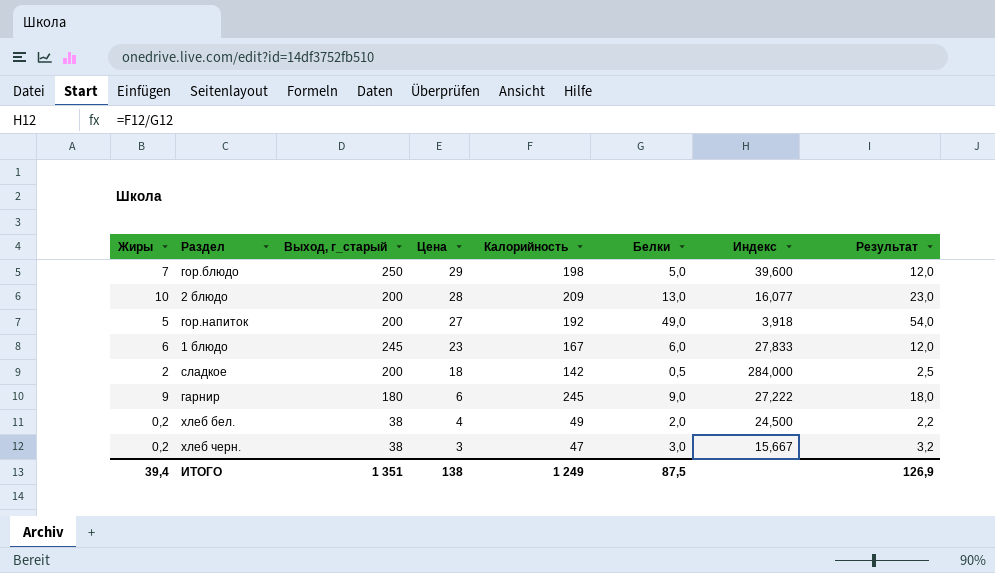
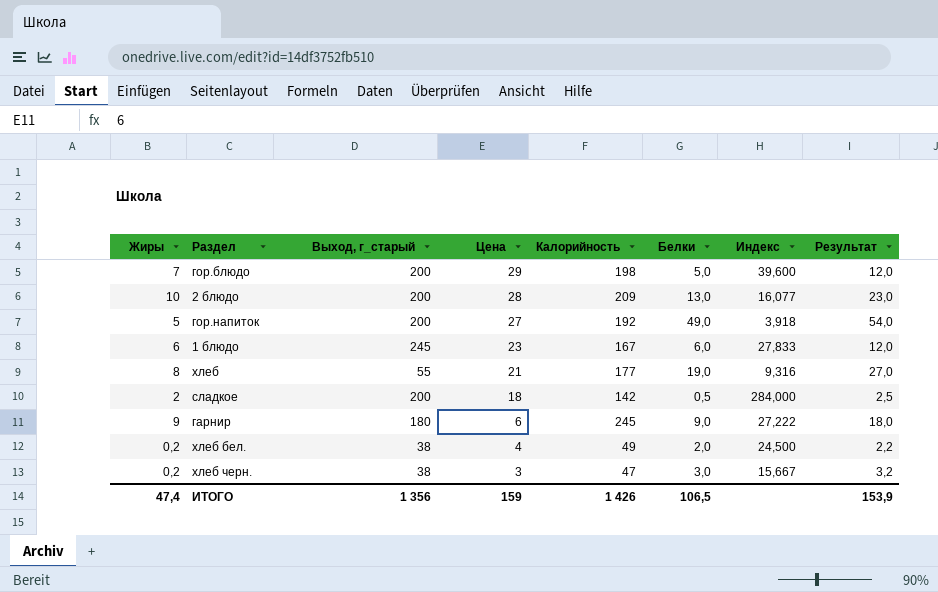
гор.блюдо | Выход, г_старый: 250 -> 200
row хлеб: none -> 8 | 55 | 21 | 177 | 19,0 | 9,316 | 27,0
ИТОГО | Жиры: 39,4 -> 47,4
ИТОГО | Выход, г_старый: 1 351 -> 1 356
ИТОГО | Цена: 138 -> 159
ИТОГО | Калорийность: 1 249 -> 1 426
ИТОГО | Белки: 87,5 -> 106,5
ИТОГО | Результат: 126,9 -> 153,9

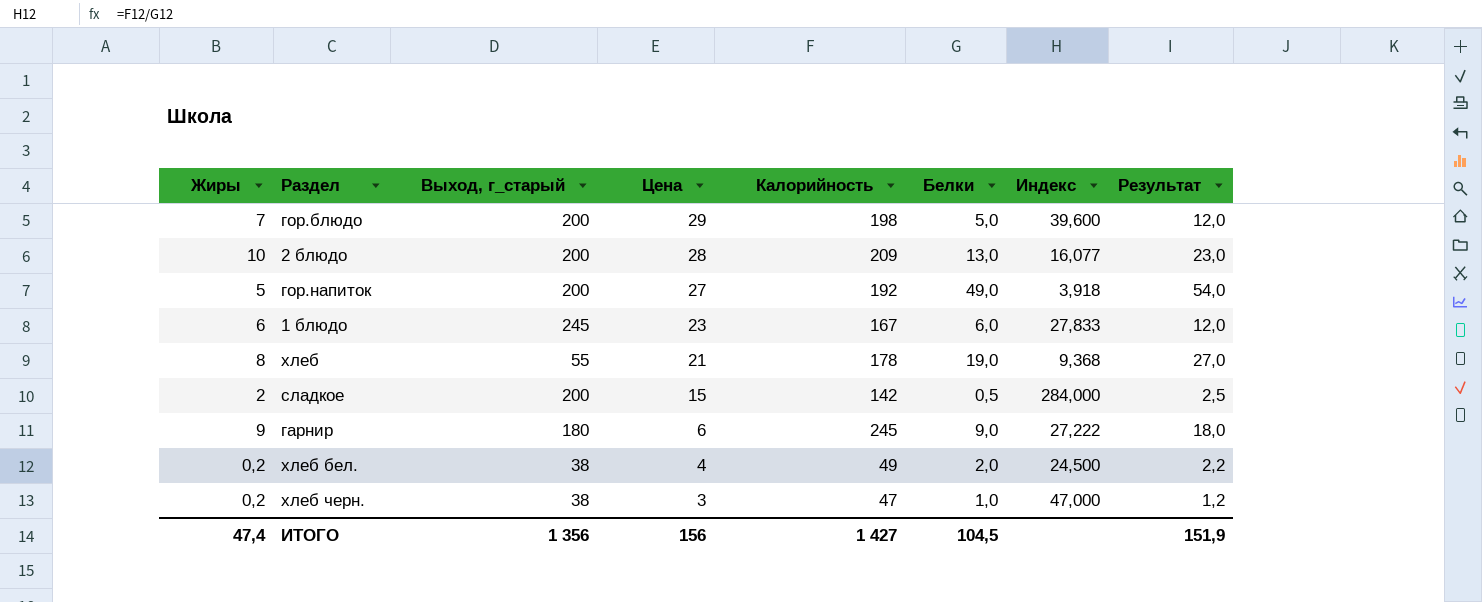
хлеб | Калорийность: 177 -> 178
хлеб | Индекс: 9,316 -> 9,368
сладкое | Цена: 18 -> 15
хлеб черн. | Белки: 3,0 -> 1,0
хлеб черн. | Индекс: 15,667 -> 47,000
хлеб черн. | Результат: 3,2 -> 1,2
ИТОГО | Цена: 159 -> 156
ИТОГО | Калорийность: 1 426 -> 1 427
ИТОГО | Белки: 106,5 -> 104,5
ИТОГО | Результат: 153,9 -> 151,9

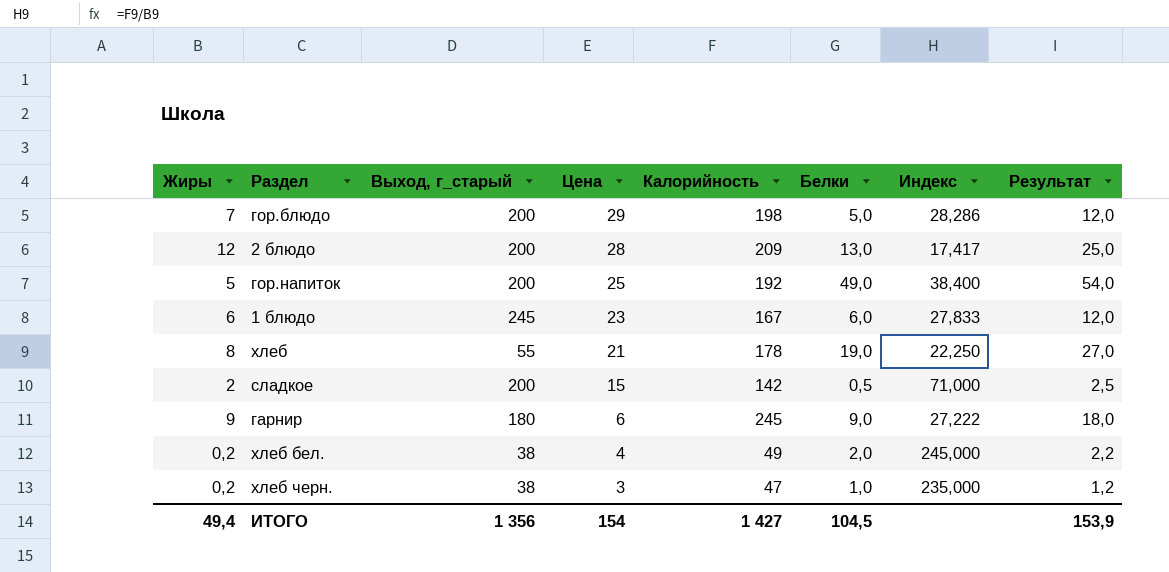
column Индекс | formula: [Калорийность] / [Белки] -> [Калорийность] / [Жиры]
2 блюдо | Жиры: 10 -> 12
2 блюдо | Результат: 23,0 -> 25,0
гор.напиток | Цена: 27 -> 25
ИТОГО | Жиры: 47,4 -> 49,4
ИТОГО | Цена: 156 -> 154
ИТОГО | Результат: 151,9 -> 153,9

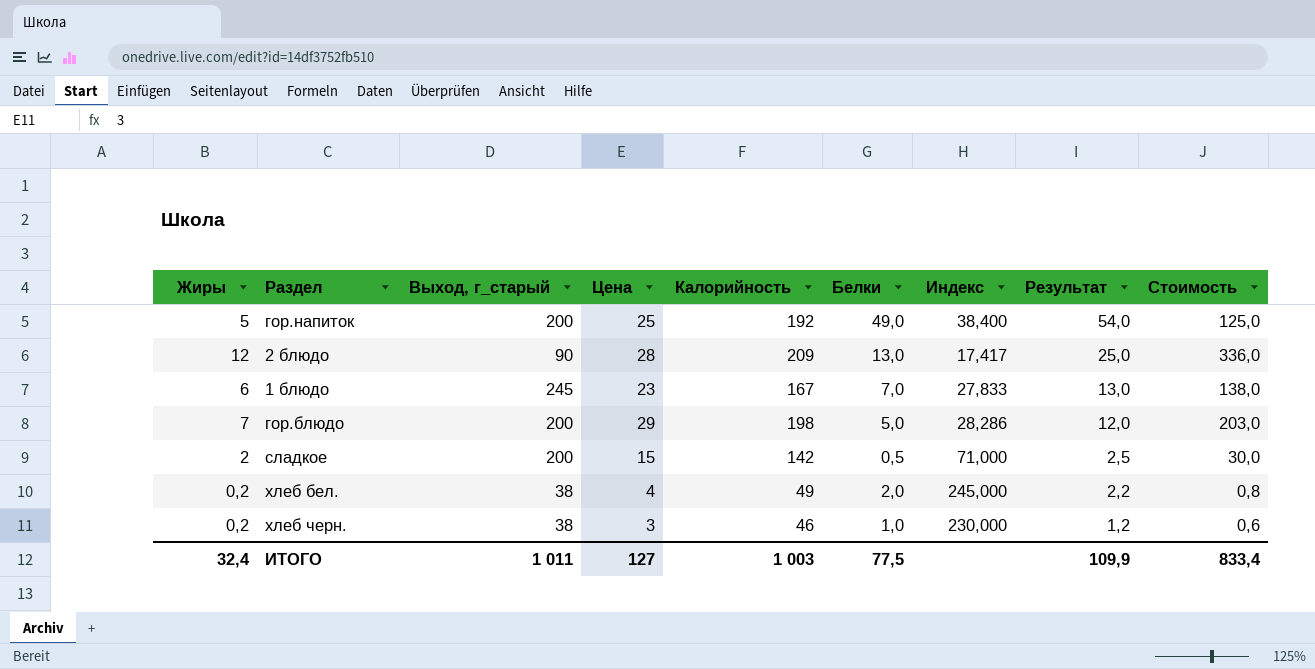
row order: Цена descending -> Результат descending
column Стоимость | formula: none -> [Жиры] * [Цена]
row хлеб: 8 | 55 | 21 | 178 | 19,0 | 22,250 | 27,0 -> none
row гарнир: 9 | 180 | 6 | 245 | 9,0 | 27,222 | 18,0 -> none
2 блюдо | Выход, г_старый: 200 -> 90
1 блюдо | Белки: 6,0 -> 7,0
1 блюдо | Результат: 12,0 -> 13,0
хлеб черн. | Калорийность: 47 -> 46
хлеб черн. | Индекс: 235,000 -> 230,000
ИТОГО | Жиры: 49,4 -> 32,4
ИТОГО | Выход, г_старый: 1 356 -> 1 011
ИТОГО | Цена: 154 -> 127
ИТОГО | Калорийность: 1 427 -> 1 003
ИТОГО | Белки: 104,5 -> 77,5
ИТОГО | Результат: 153,9 -> 109,9

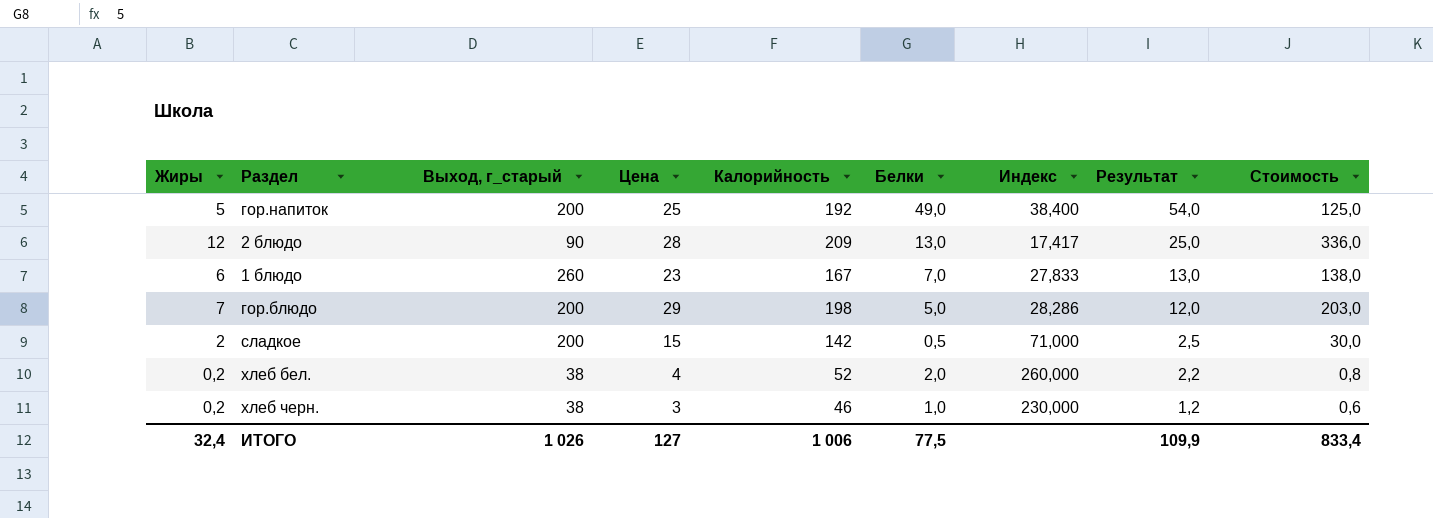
1 блюдо | Выход, г_старый: 245 -> 260
хлеб бел. | Калорийность: 49 -> 52
хлеб бел. | Индекс: 245,000 -> 260,000
ИТОГО | Выход, г_старый: 1 011 -> 1 026
ИТОГО | Калорийность: 1 003 -> 1 006

